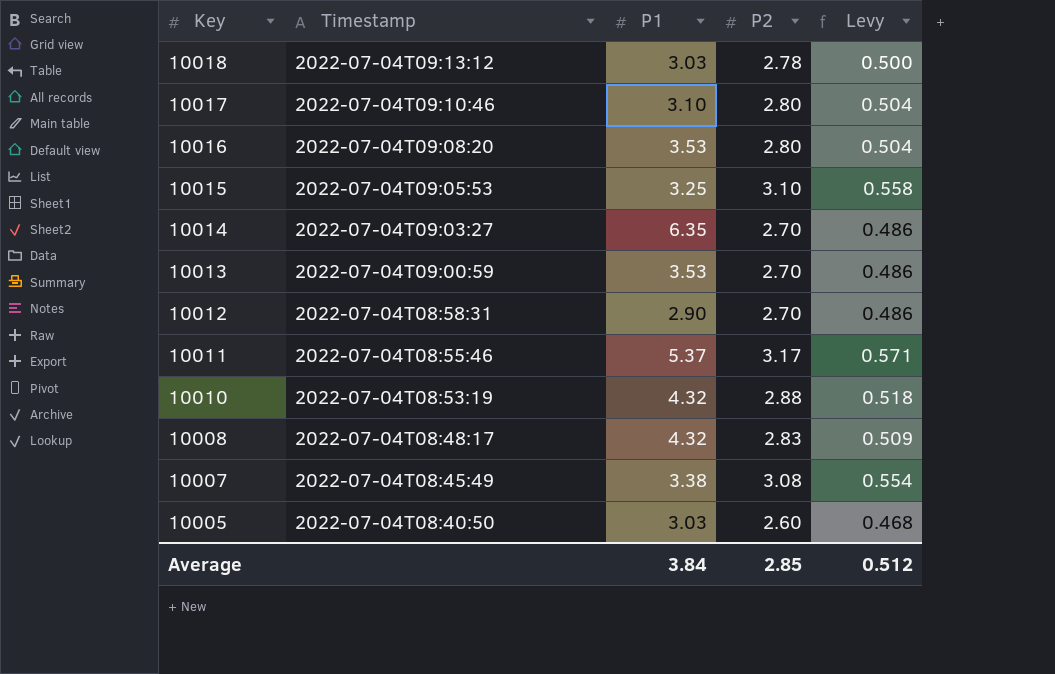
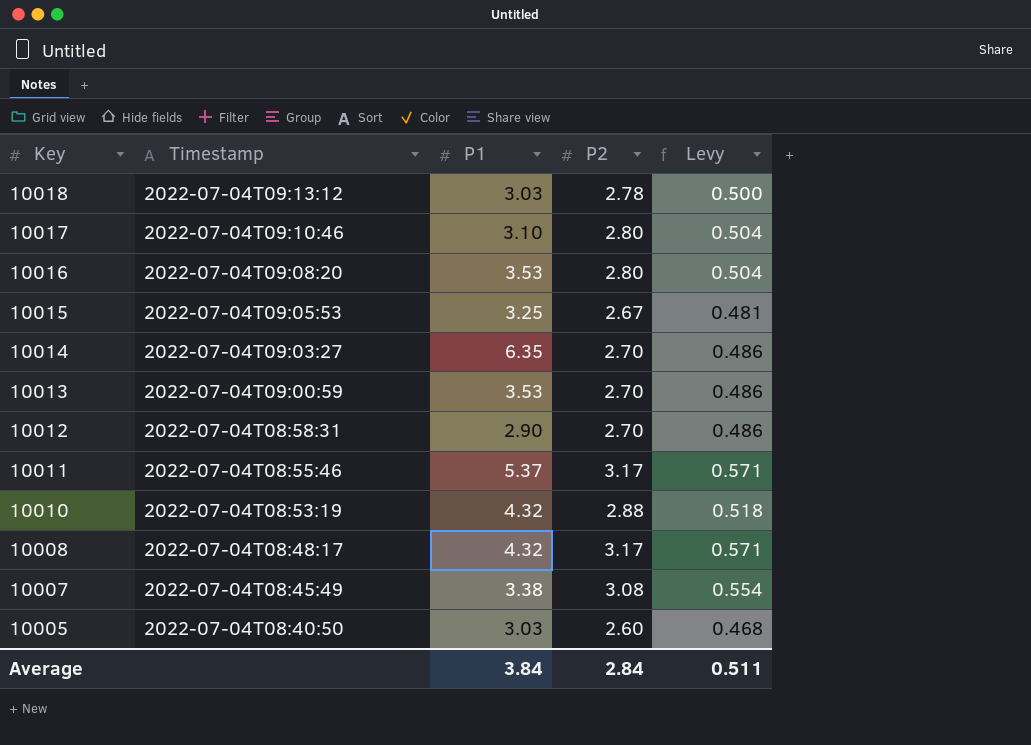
10015 | P2: 3.10 -> 2.67
10015 | Levy: 0.558 -> 0.481
10008 | P2: 2.83 -> 3.17
10008 | Levy: 0.509 -> 0.571
Average | P2: 2.85 -> 2.84
Average | Levy: 0.512 -> 0.511

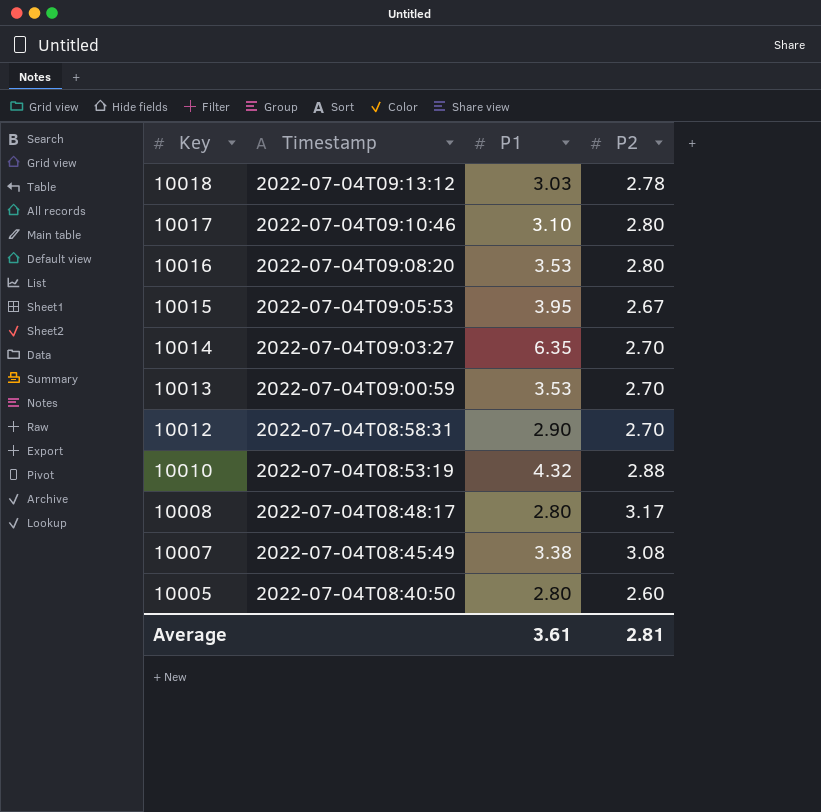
column Levy | formula: [P2] * 0.18 -> none
row 10011: 2022-07-04T08:55:46 | 5.37 | 3.17 | 0.571 -> none
10015 | P1: 3.25 -> 3.95
10008 | P1: 4.32 -> 2.80
10005 | P1: 3.03 -> 2.80
Average | P1: 3.84 -> 3.61
Average | P2: 2.84 -> 2.81

